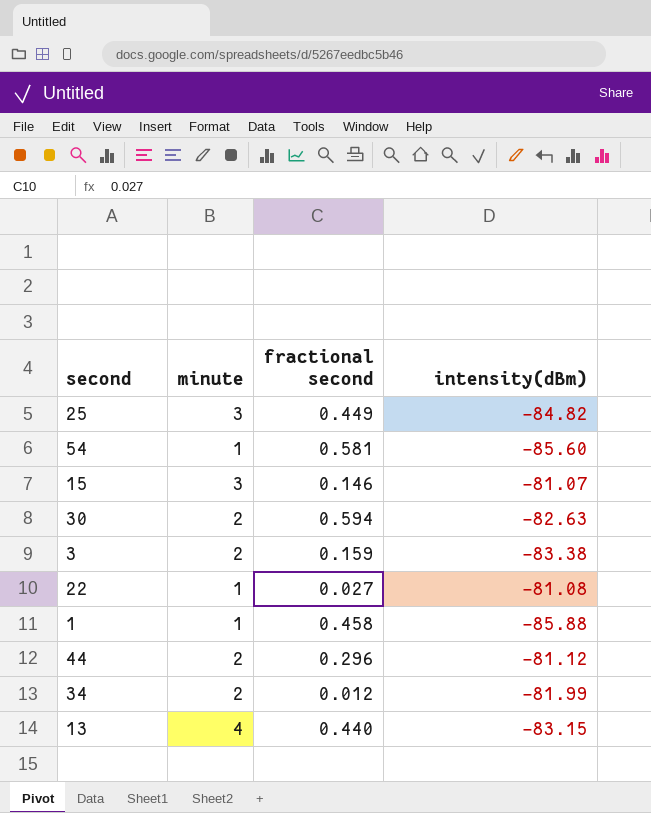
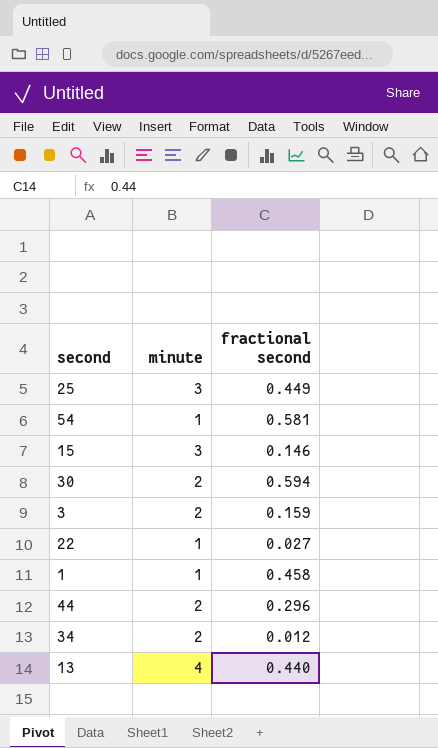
column intensity(dBm) | position: 4 -> none

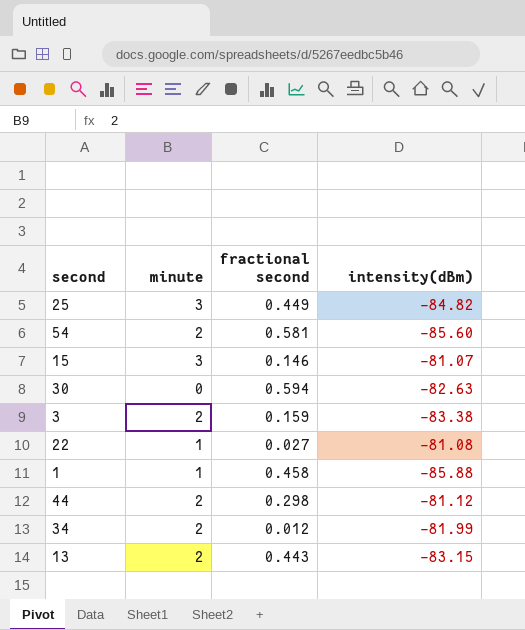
column intensity(dBm) | position: none -> 4
54 | minute: 1 -> 2
30 | minute: 2 -> 0
44 | fractional second: 0.296 -> 0.298
13 | minute: 4 -> 2
13 | fractional second: 0.440 -> 0.443

